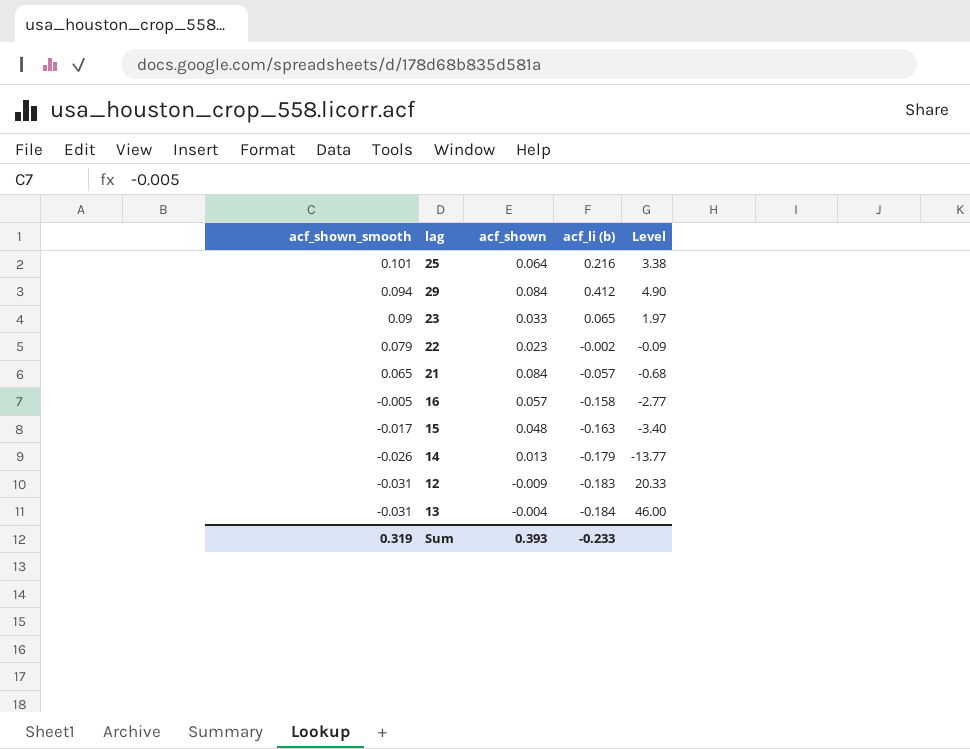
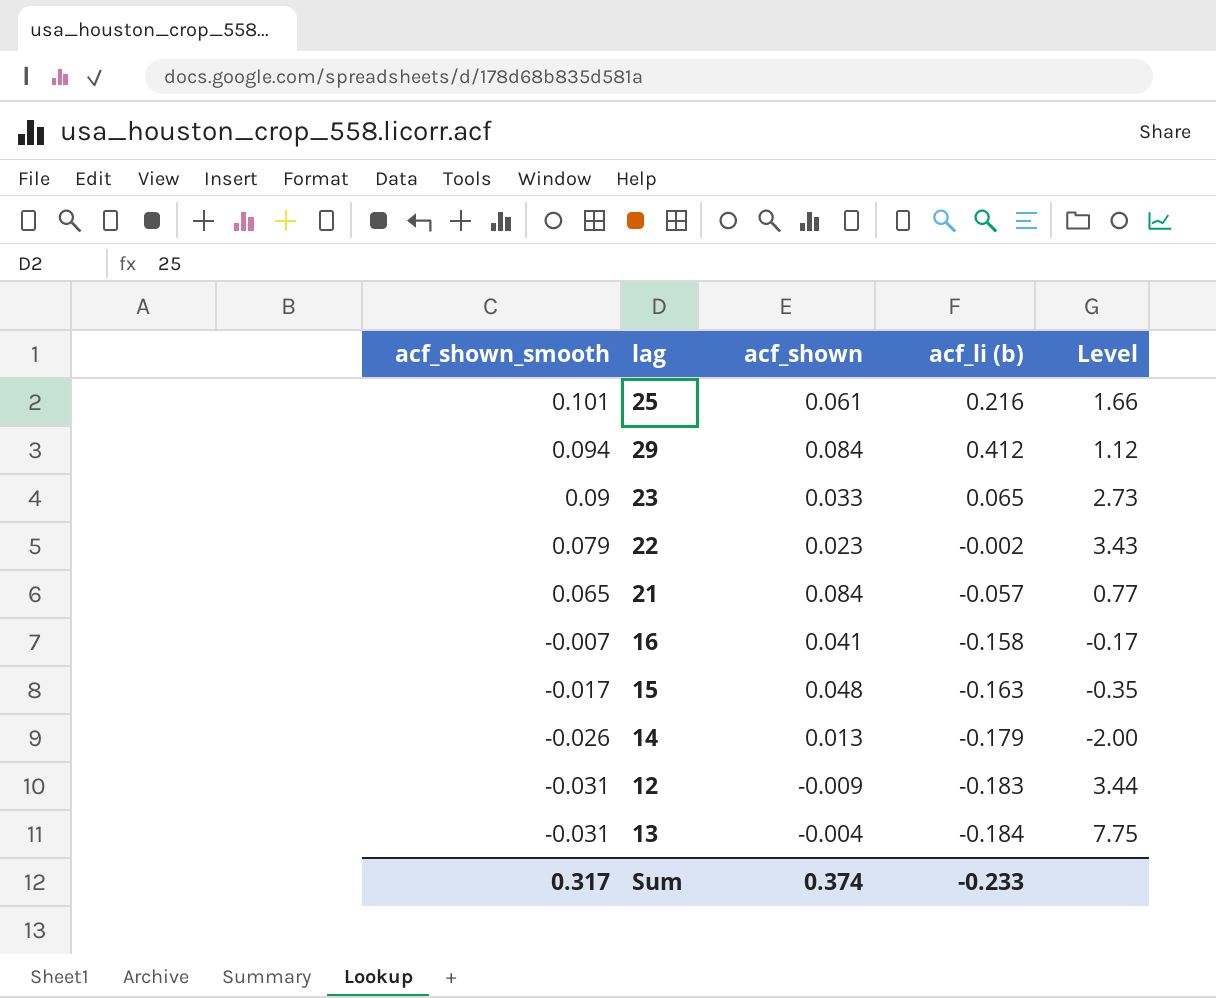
column Level | formula: [acf_li (b)] / [acf_shown] -> [acf_shown_smooth] / [acf_shown]
25 | acf_shown: 0.064 -> 0.061
16 | acf_shown_smooth: -0.005 -> -0.007
16 | acf_shown: 0.057 -> 0.041
Sum | acf_shown_smooth: 0.319 -> 0.317
Sum | acf_shown: 0.393 -> 0.374

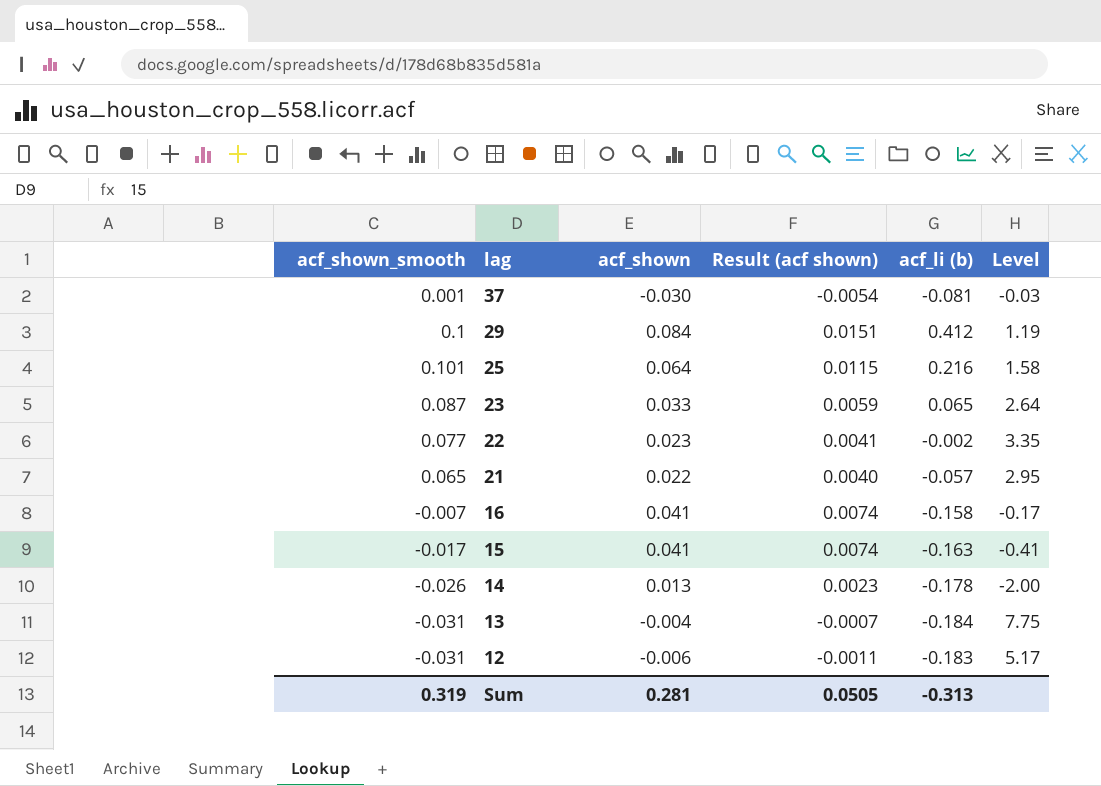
row order: acf_shown_smooth descending -> lag descending
column Result (acf shown) | formula: none -> [acf_shown] * 0.18
row 37: none -> 0.001 | -0.030 | -0.0054 | -0.081 | -0.03
29 | acf_shown_smooth: 0.094 -> 0.1
29 | Level: 1.12 -> 1.19
25 | acf_shown: 0.061 -> 0.064
25 | Level: 1.66 -> 1.58
23 | acf_shown_smooth: 0.09 -> 0.087
23 | Level: 2.73 -> 2.64
22 | acf_shown_smooth: 0.079 -> 0.077
22 | Level: 3.43 -> 3.35
21 | acf_shown: 0.084 -> 0.022
21 | Level: 0.77 -> 2.95
15 | acf_shown: 0.048 -> 0.041
15 | Level: -0.35 -> -0.41
14 | acf_li (b): -0.179 -> -0.178
12 | acf_shown: -0.009 -> -0.006
12 | Level: 3.44 -> 5.17
Sum | acf_shown_smooth: 0.317 -> 0.319
Sum | acf_shown: 0.374 -> 0.281
Sum | acf_li (b): -0.233 -> -0.313

